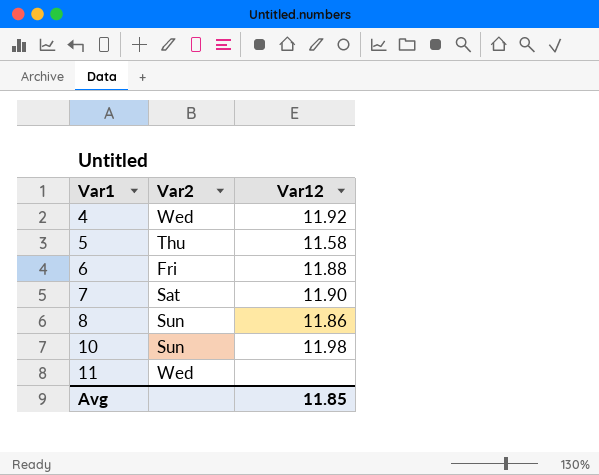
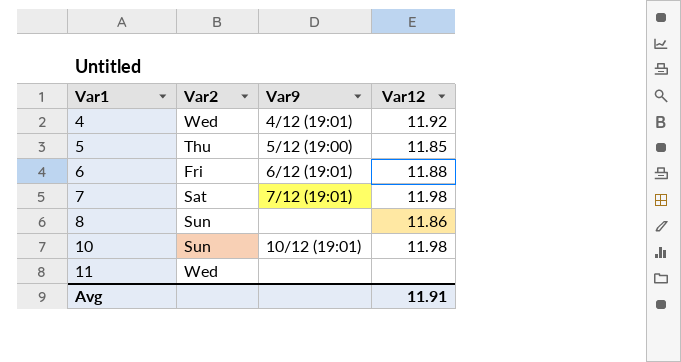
column Var9 | position: none -> 3
5 | Var12: 11.58 -> 11.85
7 | Var12: 11.90 -> 11.98
Avg | Var12: 11.85 -> 11.91

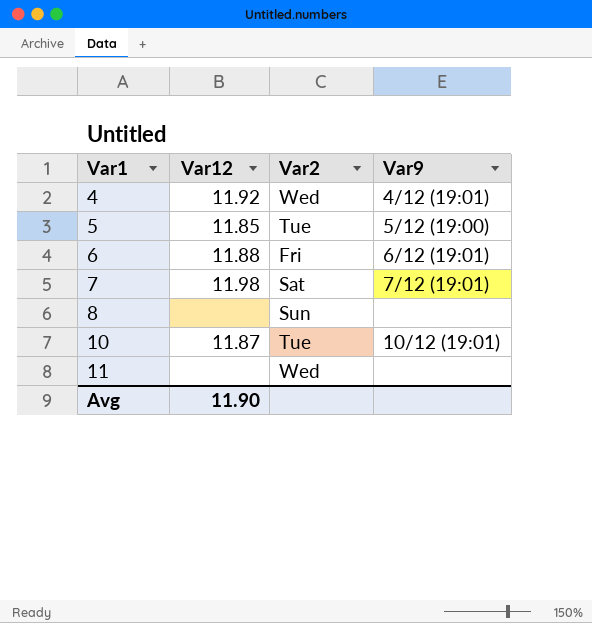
column Var12 | position: 4 -> 2
5 | Var2: Thu -> Tue
8 | Var12: 11.86 -> none
10 | Var12: 11.98 -> 11.87
10 | Var2: Sun -> Tue
Avg | Var12: 11.91 -> 11.90

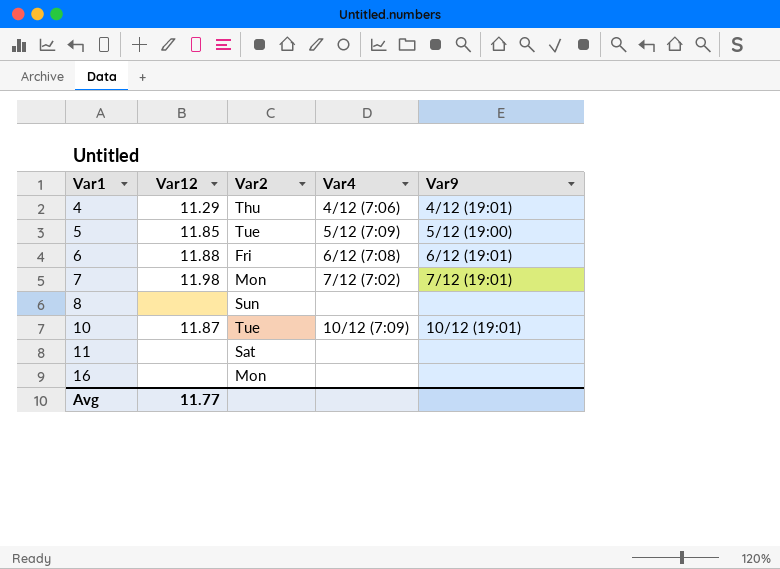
column Var4 | position: none -> 4
4 | Var12: 11.92 -> 11.29
4 | Var2: Wed -> Thu
7 | Var2: Sat -> Mon
11 | Var2: Wed -> Sat
row 16: none -> none | Mon | none | none
Avg | Var12: 11.90 -> 11.77

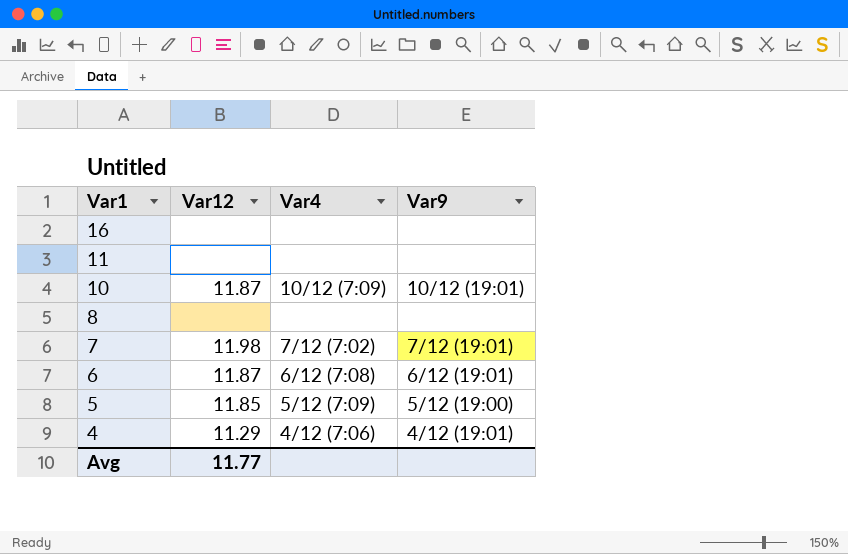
row order: Var1 ascending -> Var1 descending
column Var2 | position: 3 -> none
6 | Var12: 11.88 -> 11.87

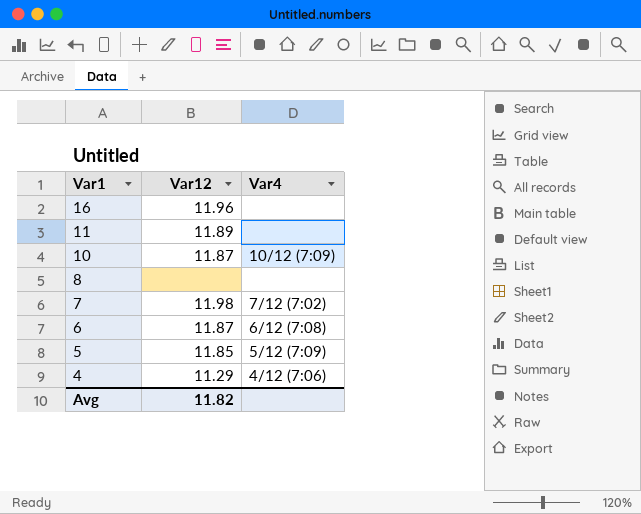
column Var9 | position: 4 -> none
16 | Var12: none -> 11.96
11 | Var12: none -> 11.89
Avg | Var12: 11.77 -> 11.82

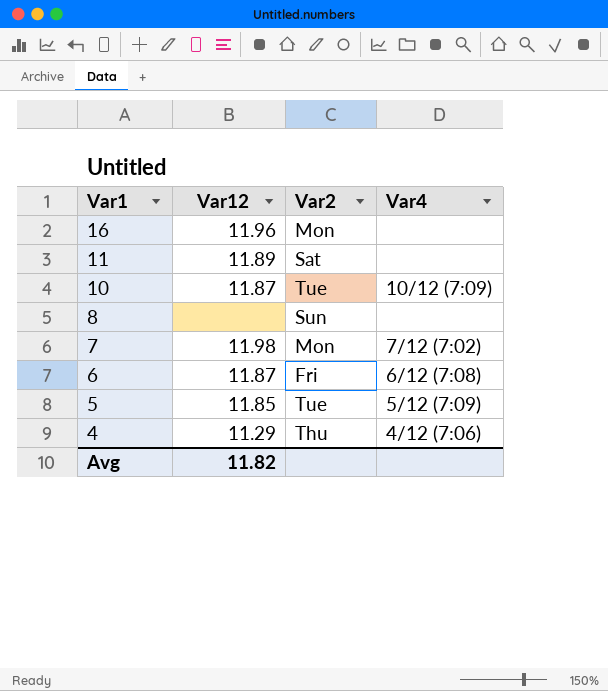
column Var2 | position: none -> 3

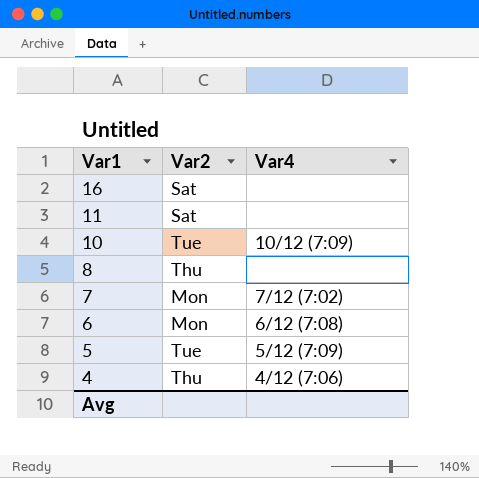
column Var12 | position: 2 -> none
16 | Var2: Mon -> Sat
8 | Var2: Sun -> Thu
6 | Var2: Fri -> Mon

